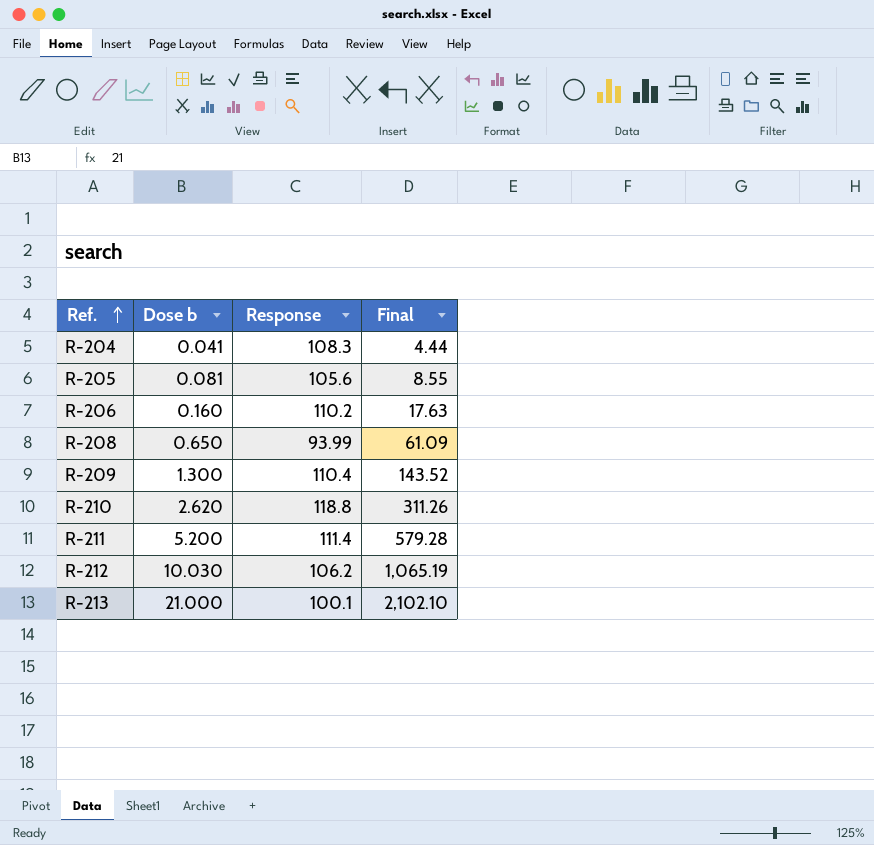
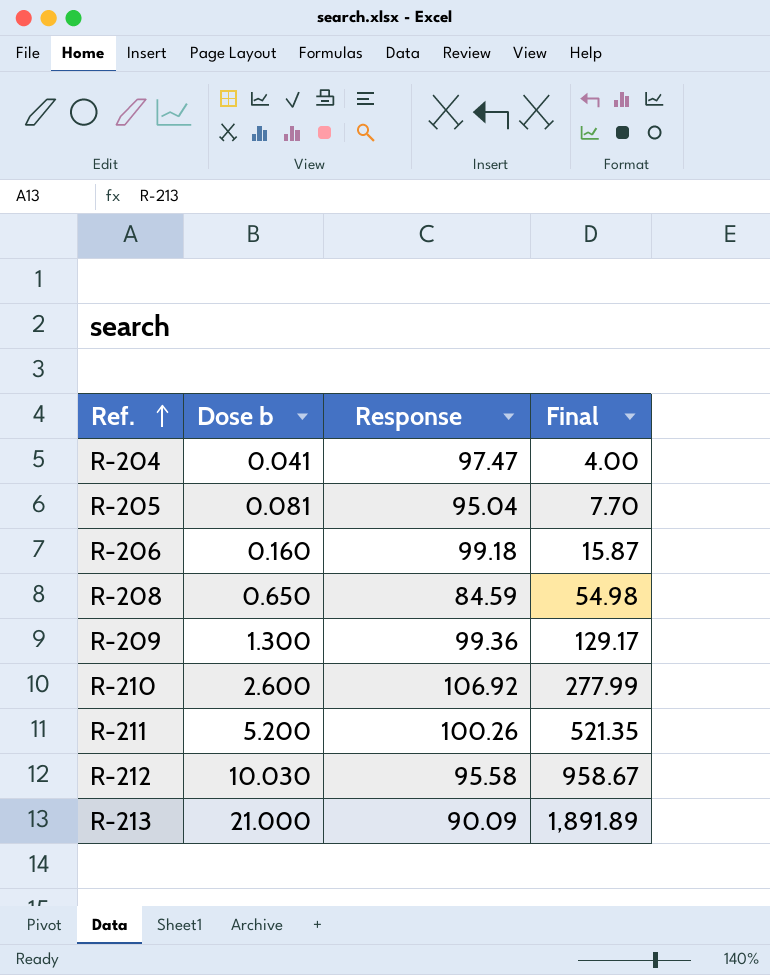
R-204 | Response: 108.3 -> 97.47
R-204 | Final: 4.44 -> 4.00
R-205 | Response: 105.6 -> 95.04
R-205 | Final: 8.55 -> 7.70
R-206 | Response: 110.2 -> 99.18
R-206 | Final: 17.63 -> 15.87
R-208 | Response: 93.99 -> 84.59
R-208 | Final: 61.09 -> 54.98
R-209 | Response: 110.4 -> 99.36
R-209 | Final: 143.52 -> 129.17
R-210 | Dose b: 2.620 -> 2.600
R-210 | Response: 118.8 -> 106.92
R-210 | Final: 311.26 -> 277.99
R-211 | Response: 111.4 -> 100.26
R-211 | Final: 579.28 -> 521.35
R-212 | Response: 106.2 -> 95.58
R-212 | Final: 1,065.19 -> 958.67
R-213 | Response: 100.1 -> 90.09
R-213 | Final: 2,102.10 -> 1,891.89

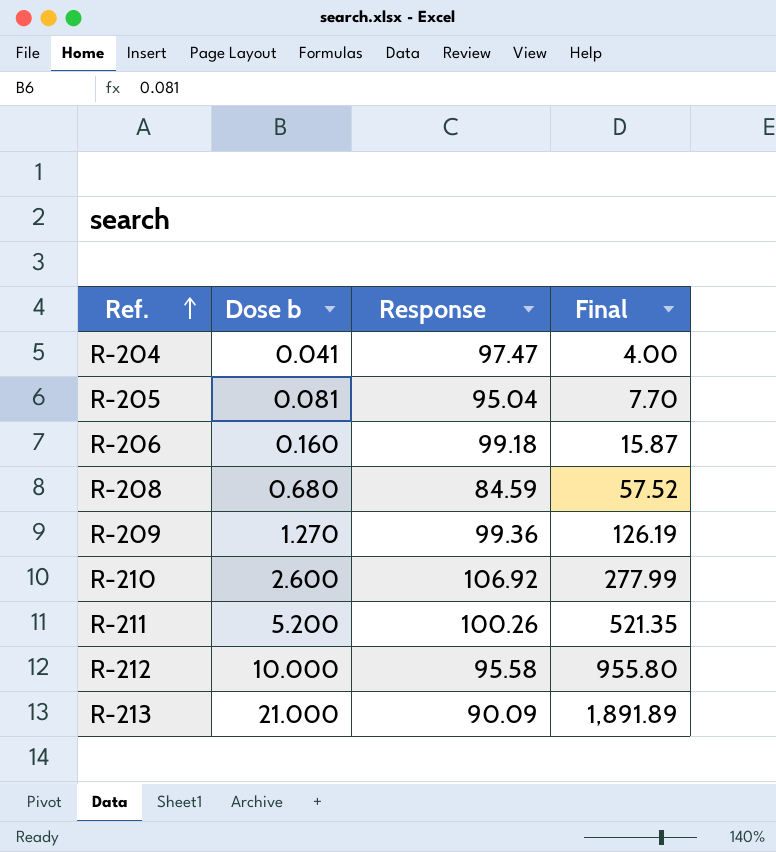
R-208 | Dose b: 0.650 -> 0.680
R-208 | Final: 54.98 -> 57.52
R-209 | Dose b: 1.300 -> 1.270
R-209 | Final: 129.17 -> 126.19
R-212 | Dose b: 10.030 -> 10.000
R-212 | Final: 958.67 -> 955.80

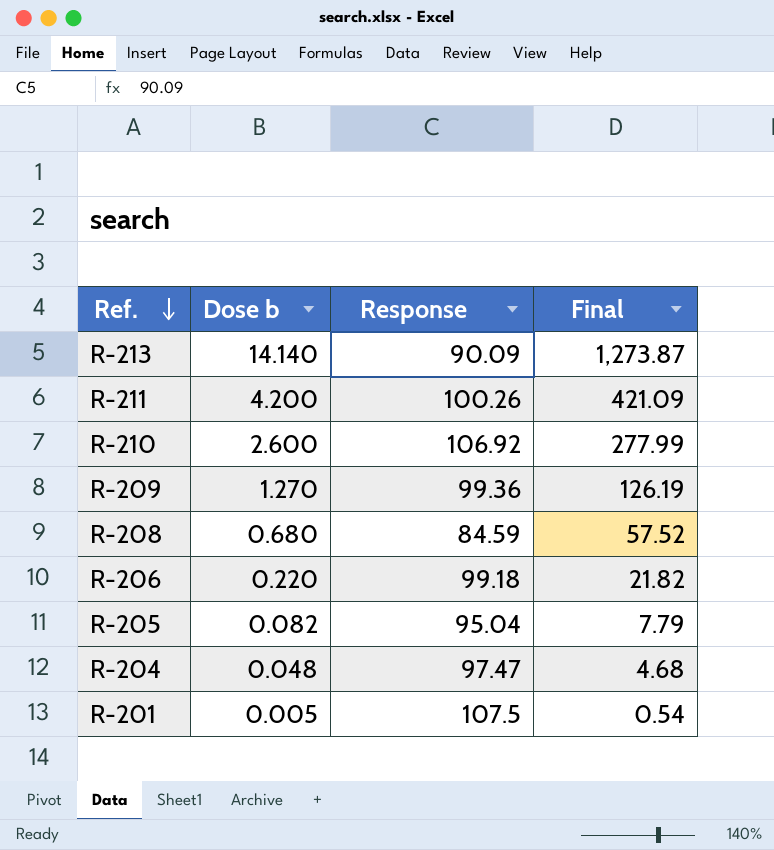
row order: Ref. ascending -> Ref. descending
row R-212: 10.000 | 95.58 | 955.80 -> none
R-213 | Dose b: 21.000 -> 14.140
R-213 | Final: 1,891.89 -> 1,273.87
R-211 | Dose b: 5.200 -> 4.200
R-211 | Final: 521.35 -> 421.09
R-206 | Dose b: 0.160 -> 0.220
R-206 | Final: 15.87 -> 21.82
R-205 | Dose b: 0.081 -> 0.082
R-205 | Final: 7.70 -> 7.79
R-204 | Dose b: 0.041 -> 0.048
R-204 | Final: 4.00 -> 4.68
row R-201: none -> 0.005 | 107.5 | 0.54

